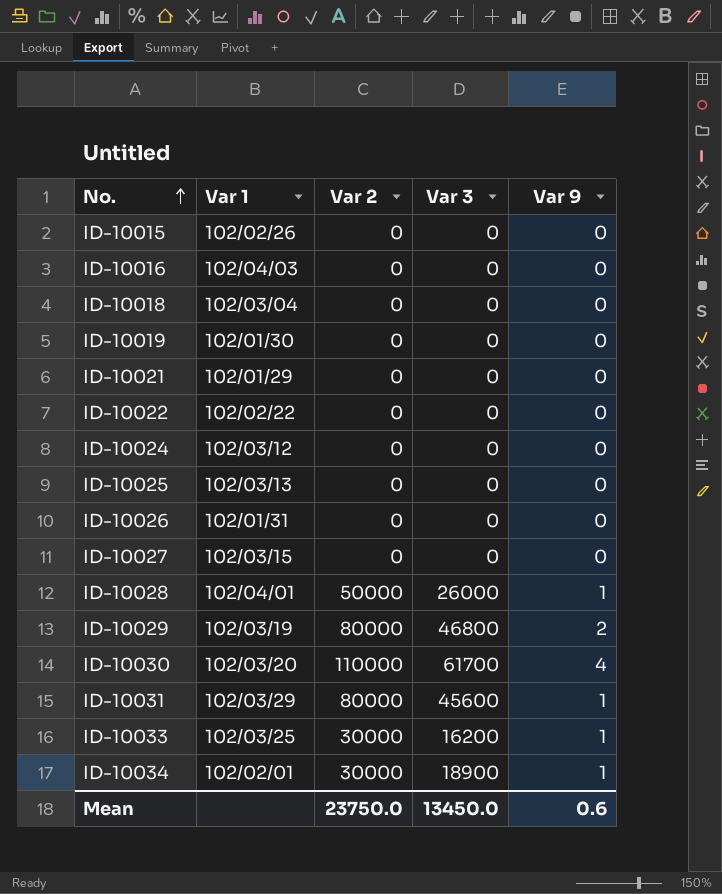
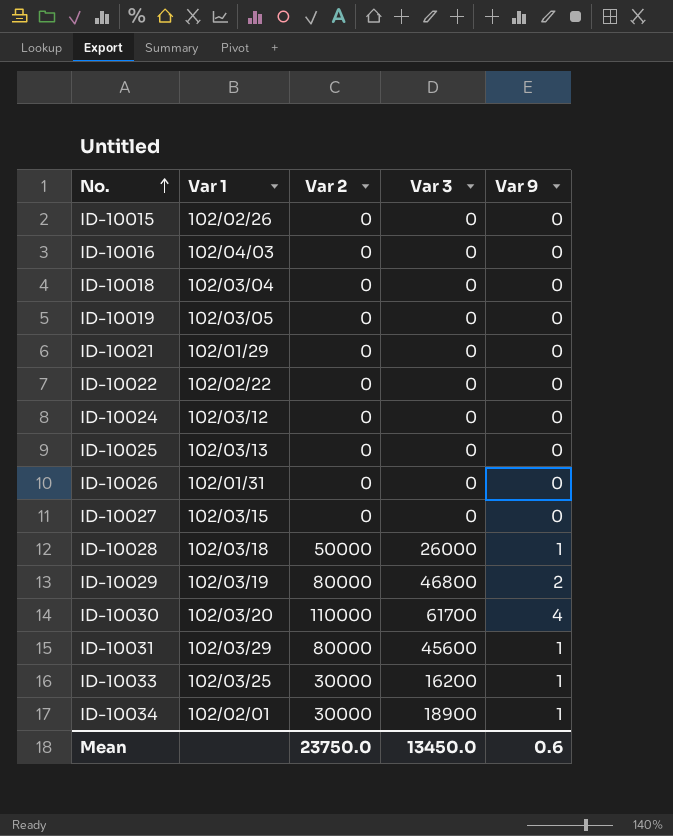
ID-10019 | Var 1: 102/01/30 -> 102/03/05
ID-10028 | Var 1: 102/04/01 -> 102/03/18

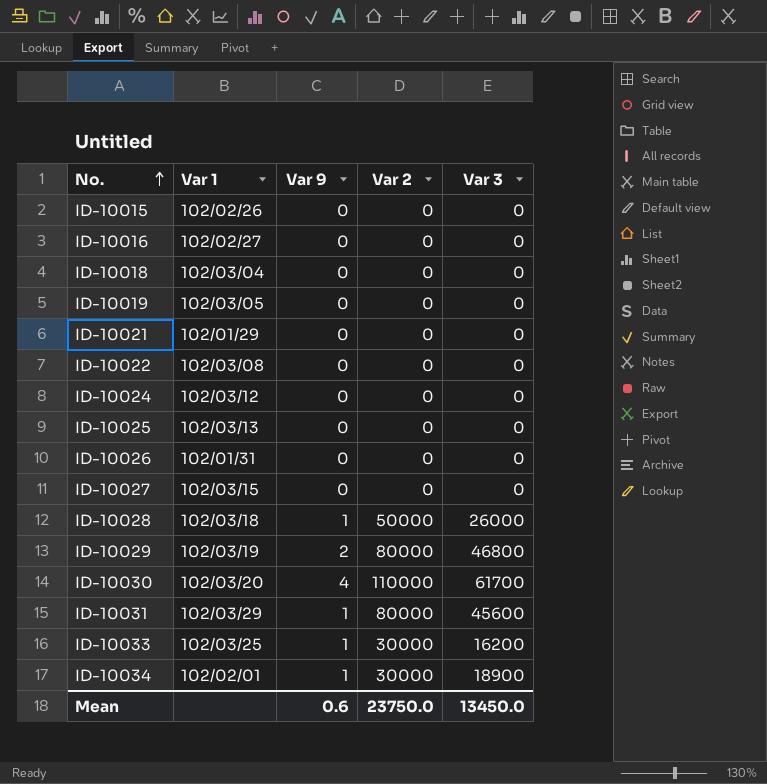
column Var 9 | position: 5 -> 3
ID-10016 | Var 1: 102/04/03 -> 102/02/27
ID-10022 | Var 1: 102/02/22 -> 102/03/08

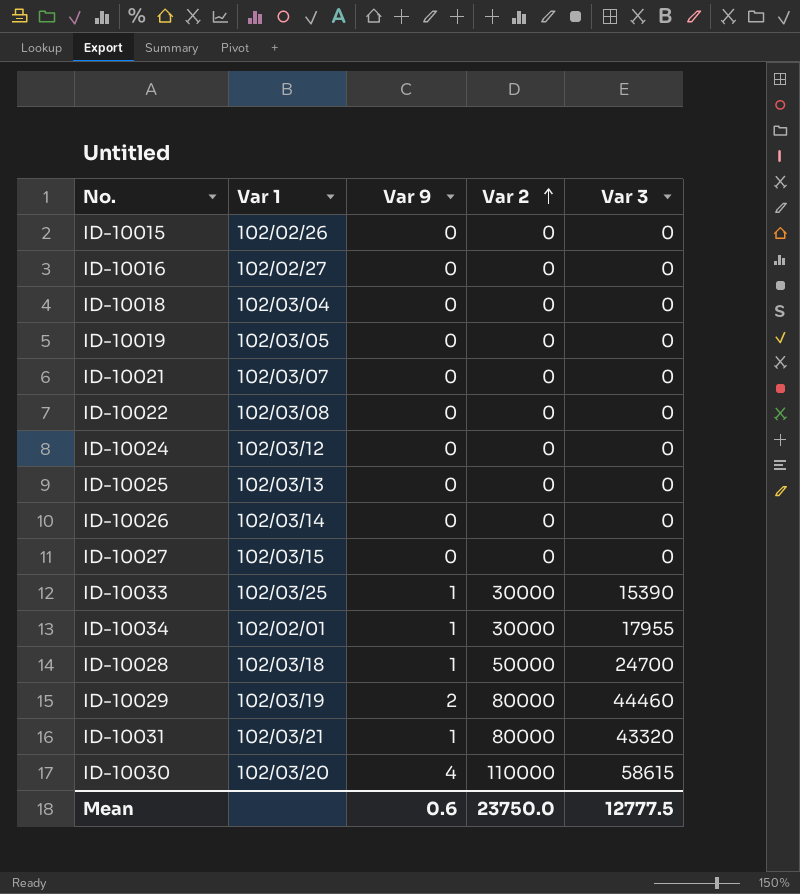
row order: No. ascending -> Var 2 ascending
ID-10021 | Var 1: 102/01/29 -> 102/03/07
ID-10026 | Var 1: 102/01/31 -> 102/03/14
ID-10033 | Var 3: 16200 -> 15390
ID-10034 | Var 3: 18900 -> 17955
ID-10028 | Var 3: 26000 -> 24700
ID-10029 | Var 3: 46800 -> 44460
ID-10031 | Var 1: 102/03/29 -> 102/03/21
ID-10031 | Var 3: 45600 -> 43320
ID-10030 | Var 3: 61700 -> 58615
Mean | Var 3: 13450.0 -> 12777.5

